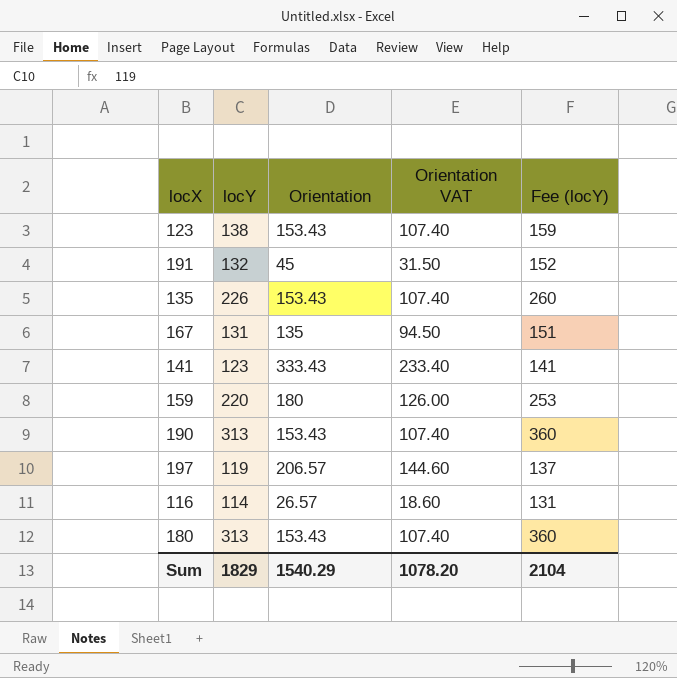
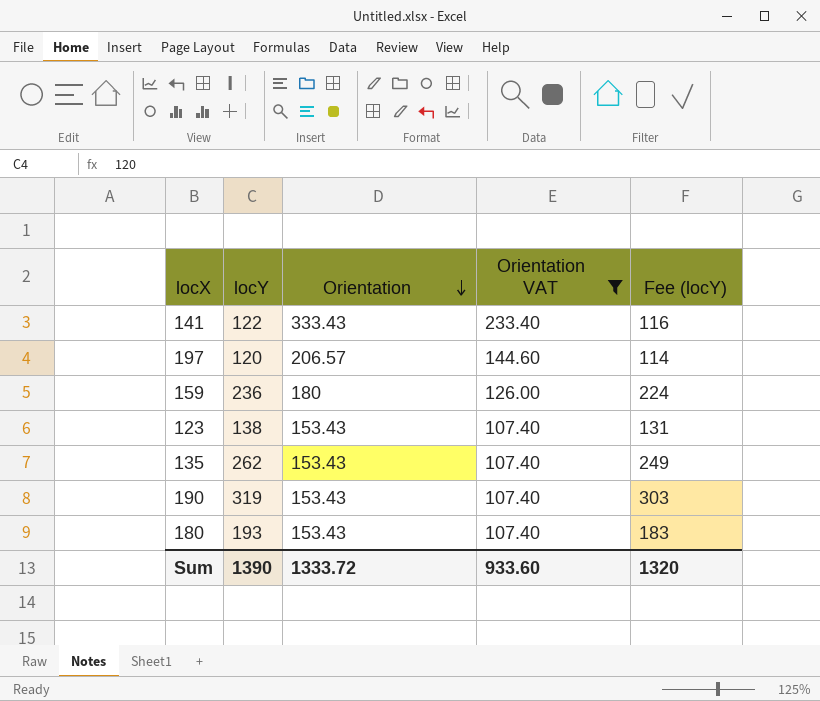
filter: none -> Orientation VAT >= 107.40
row order: none -> Orientation descending
column Fee (locY) | formula: [locY] * 1.15 -> [locY] * 0.95
141 | locY: 123 -> 122
197 | locY: 119 -> 120
159 | locY: 220 -> 236
135 | locY: 226 -> 262
190 | locY: 313 -> 319
180 | locY: 313 -> 193
Sum | locY: 1829 -> 1390
Sum | Orientation: 1540.29 -> 1333.72
Sum | Orientation VAT: 1078.20 -> 933.60
Sum | Fee (locY): 2104 -> 1320

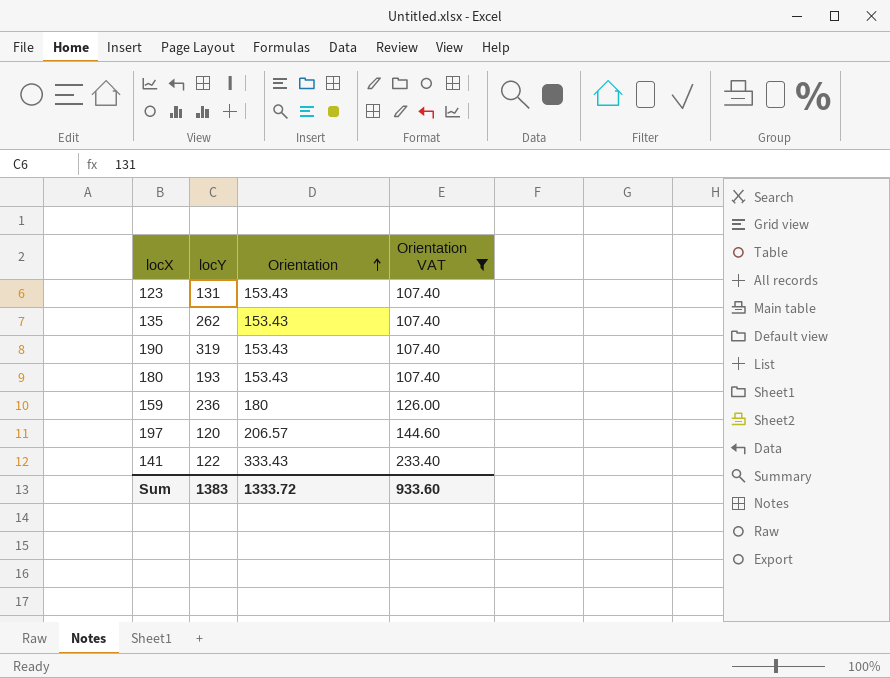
row order: Orientation descending -> Orientation ascending
column Fee (locY) | formula: [locY] * 0.95 -> none
123 | locY: 138 -> 131
Sum | locY: 1390 -> 1383

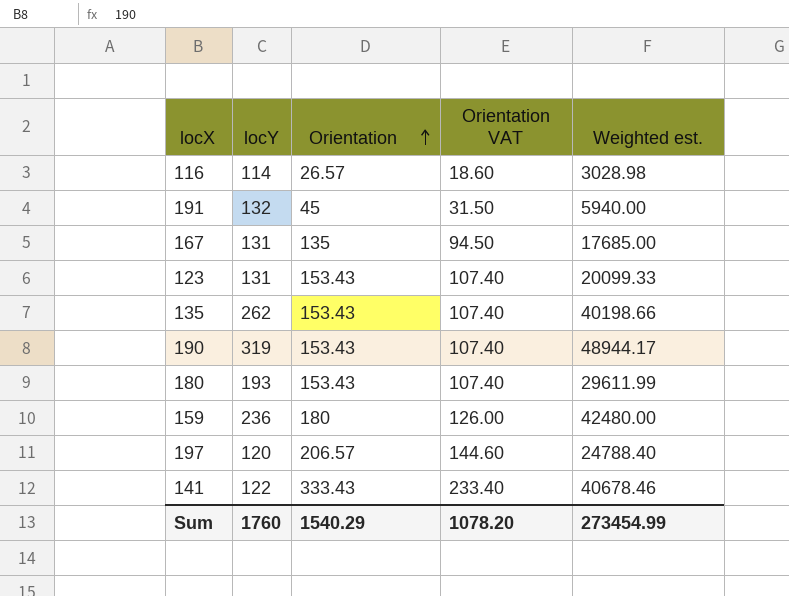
filter: Orientation VAT >= 107.40 -> none
column Weighted est. | formula: none -> [locY] * [Orientation]
Sum | locY: 1383 -> 1760
Sum | Orientation: 1333.72 -> 1540.29
Sum | Orientation VAT: 933.60 -> 1078.20

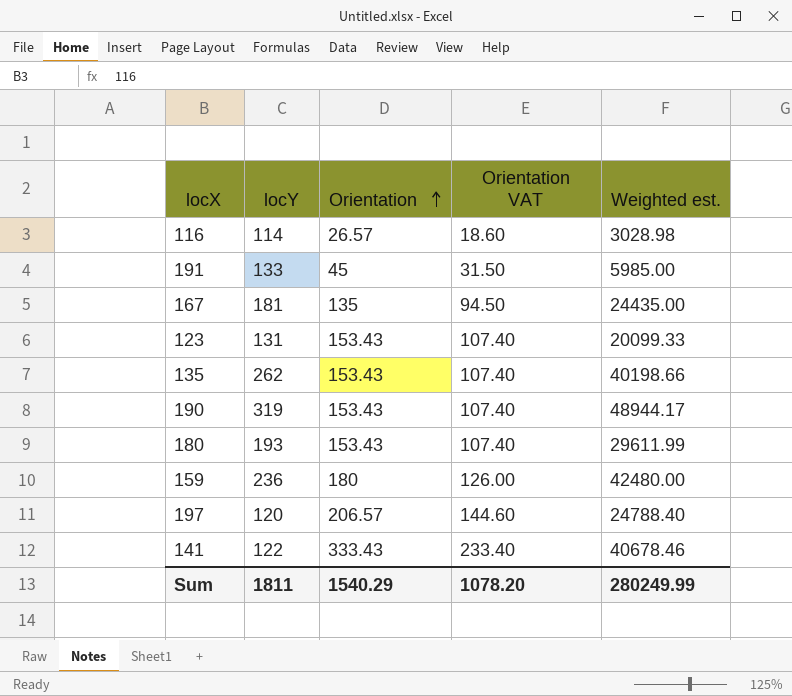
191 | locY: 132 -> 133
191 | Weighted est.: 5940.00 -> 5985.00
167 | locY: 131 -> 181
167 | Weighted est.: 17685.00 -> 24435.00
Sum | locY: 1760 -> 1811
Sum | Weighted est.: 273454.99 -> 280249.99

